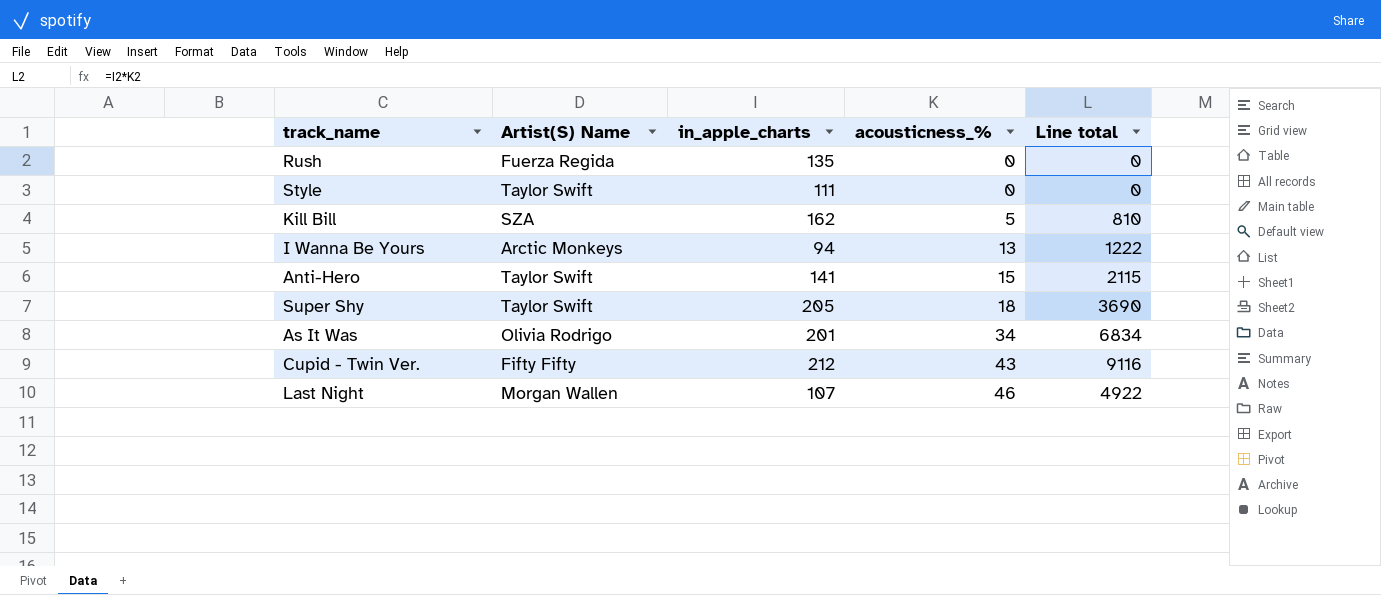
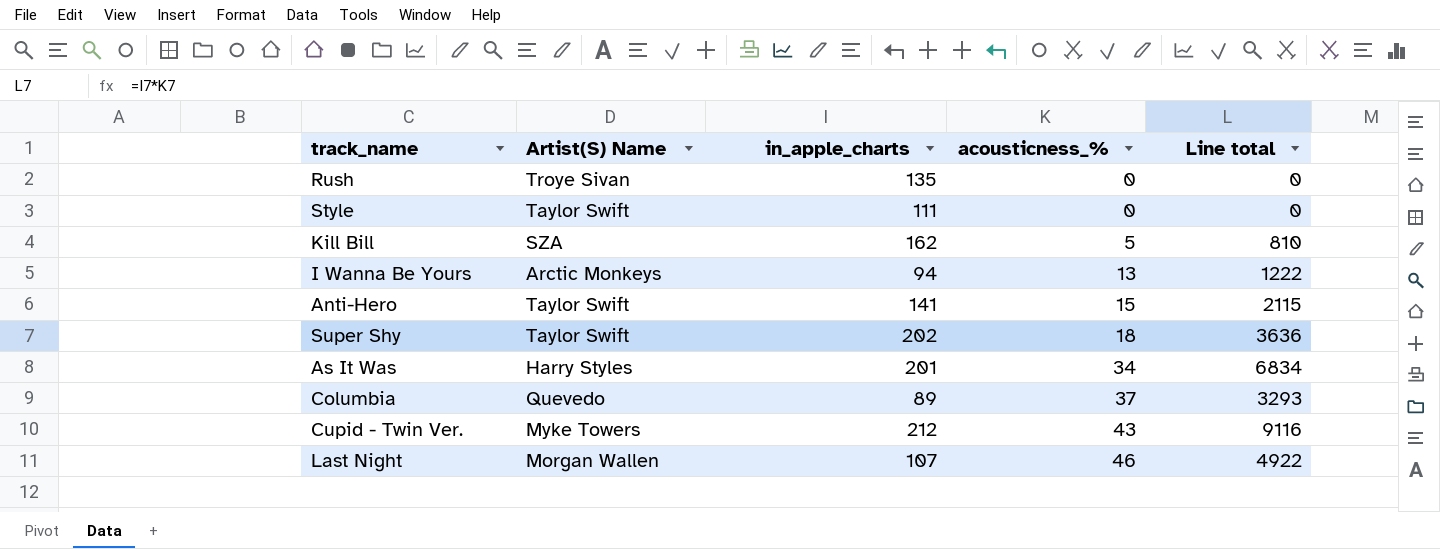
Rush | Artist(S) Name: Fuerza Regida -> Troye Sivan
Super Shy | in_apple_charts: 205 -> 202
Super Shy | Line total: 3690 -> 3636
As It Was | Artist(S) Name: Olivia Rodrigo -> Harry Styles
row Columbia: none -> Quevedo | 89 | 37 | 3293
Cupid - Twin Ver. | Artist(S) Name: Fifty Fifty -> Myke Towers

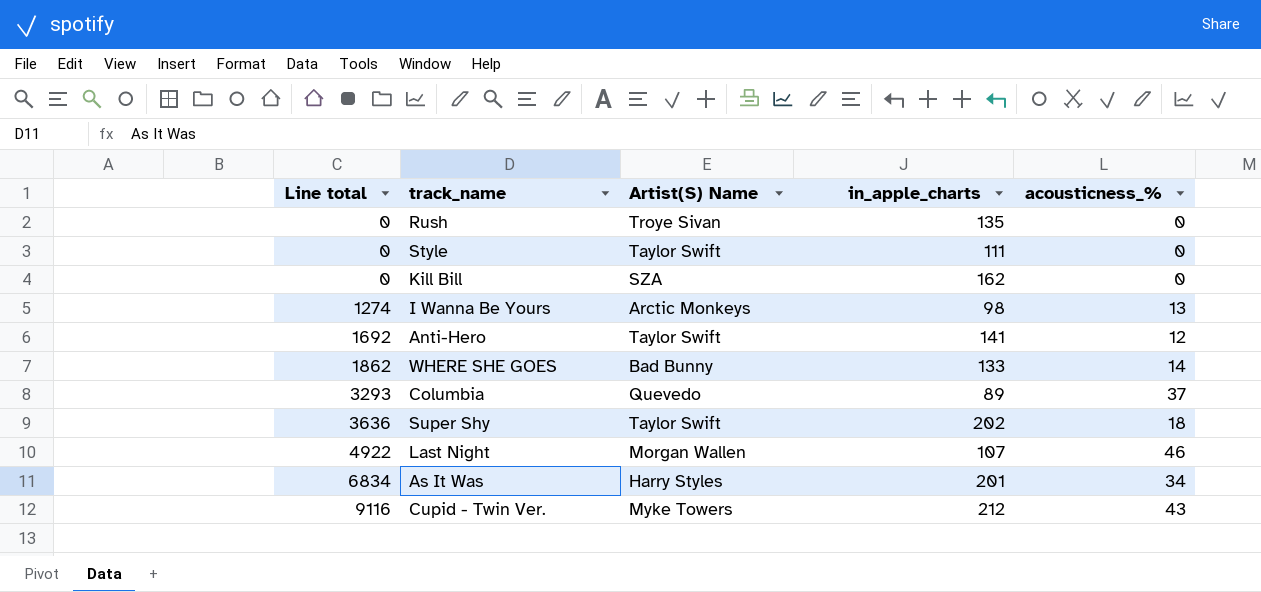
row order: acousticness_% ascending -> Line total ascending
column Line total | position: 5 -> 1
Kill Bill | Line total: 810 -> 0
Kill Bill | acousticness_%: 5 -> 0
I Wanna Be Yours | Line total: 1222 -> 1274
I Wanna Be Yours | in_apple_charts: 94 -> 98
Anti-Hero | Line total: 2115 -> 1692
Anti-Hero | acousticness_%: 15 -> 12
row WHERE SHE GOES: none -> 1862 | Bad Bunny | 133 | 14

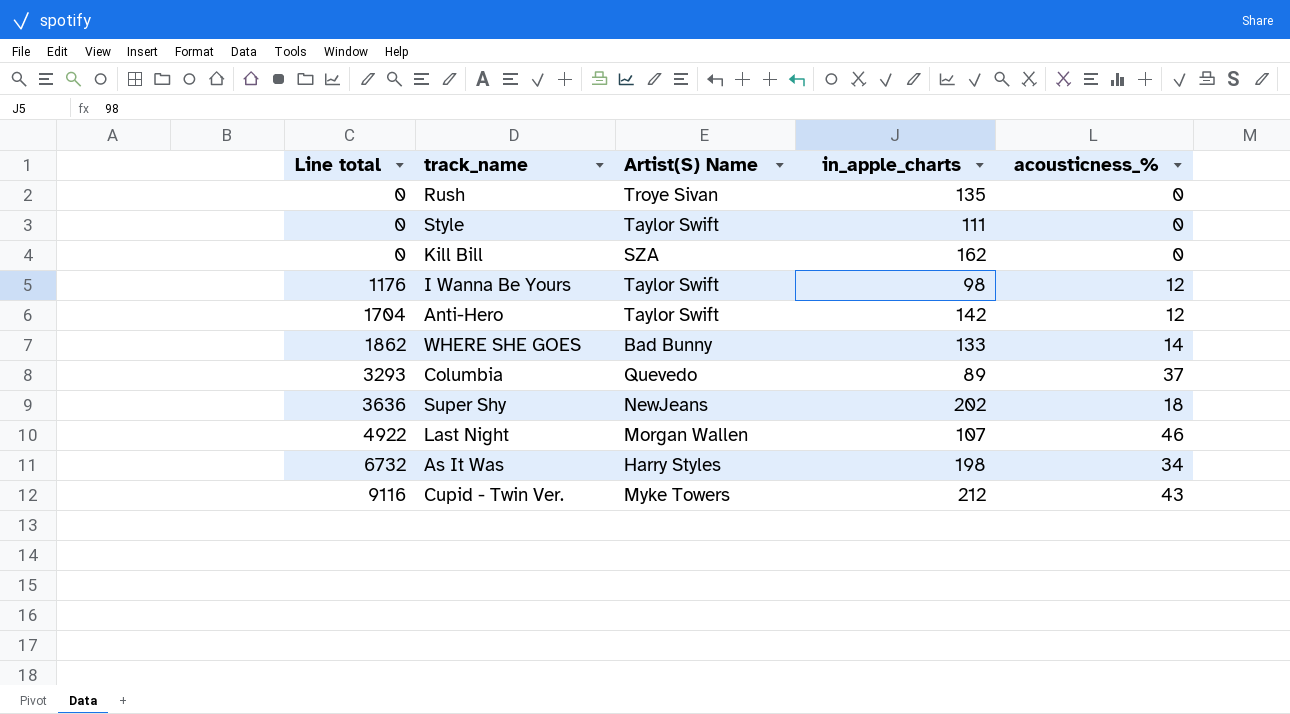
I Wanna Be Yours | Line total: 1274 -> 1176
I Wanna Be Yours | Artist(S) Name: Arctic Monkeys -> Taylor Swift
I Wanna Be Yours | acousticness_%: 13 -> 12
Anti-Hero | Line total: 1692 -> 1704
Anti-Hero | in_apple_charts: 141 -> 142
Super Shy | Artist(S) Name: Taylor Swift -> NewJeans
As It Was | Line total: 6834 -> 6732
As It Was | in_apple_charts: 201 -> 198

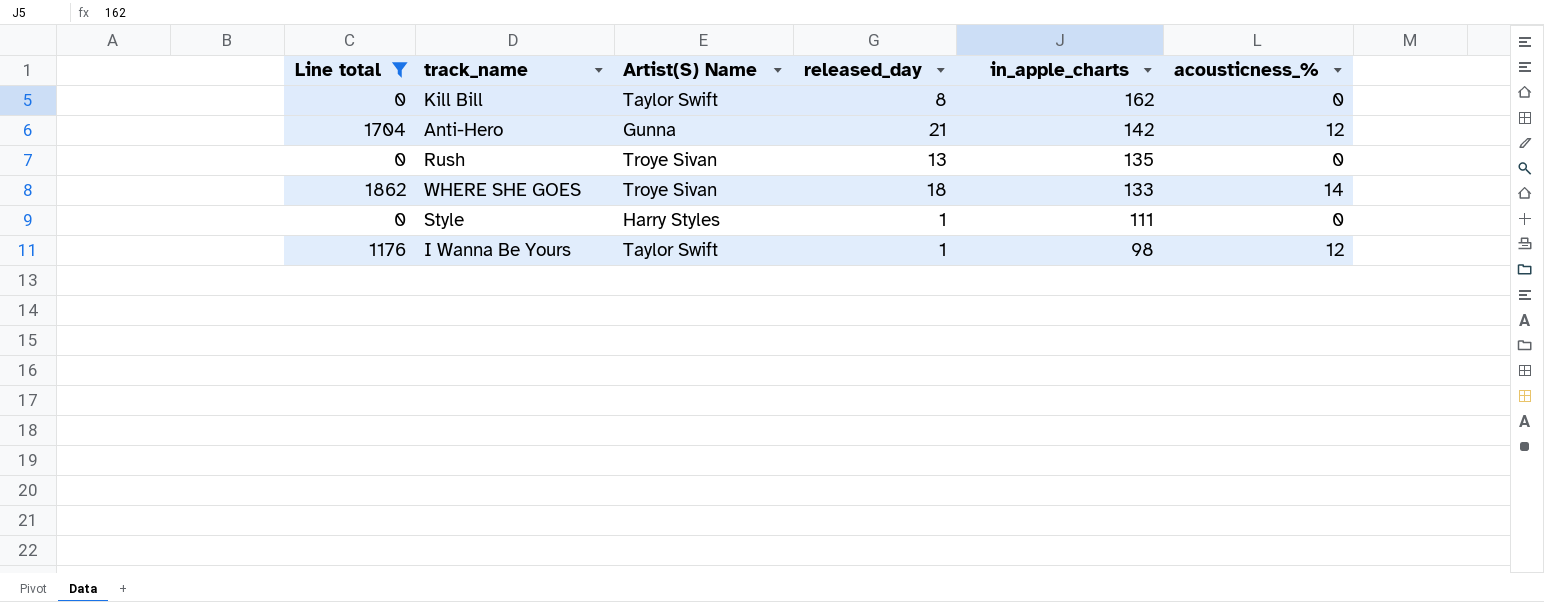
filter: none -> Line total <= 1862
row order: Line total ascending -> in_apple_charts descending
column released_day | position: none -> 4
Kill Bill | Artist(S) Name: SZA -> Taylor Swift
Anti-Hero | Artist(S) Name: Taylor Swift -> Gunna
WHERE SHE GOES | Artist(S) Name: Bad Bunny -> Troye Sivan
Style | Artist(S) Name: Taylor Swift -> Harry Styles

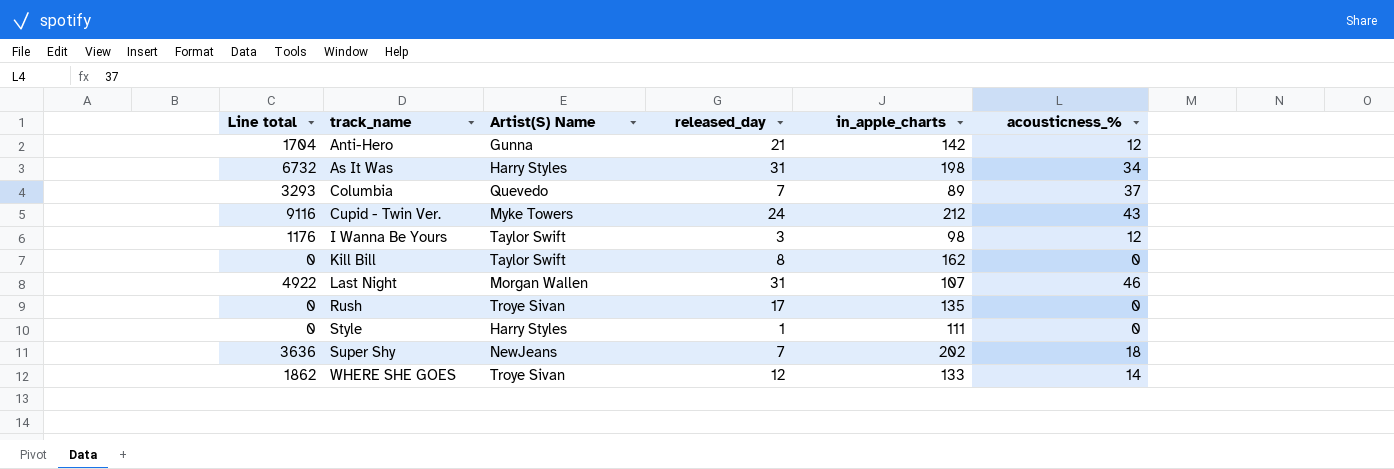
filter: Line total <= 1862 -> none
row order: in_apple_charts descending -> track_name ascending
I Wanna Be Yours | released_day: 1 -> 3
Rush | released_day: 13 -> 17
WHERE SHE GOES | released_day: 18 -> 12

